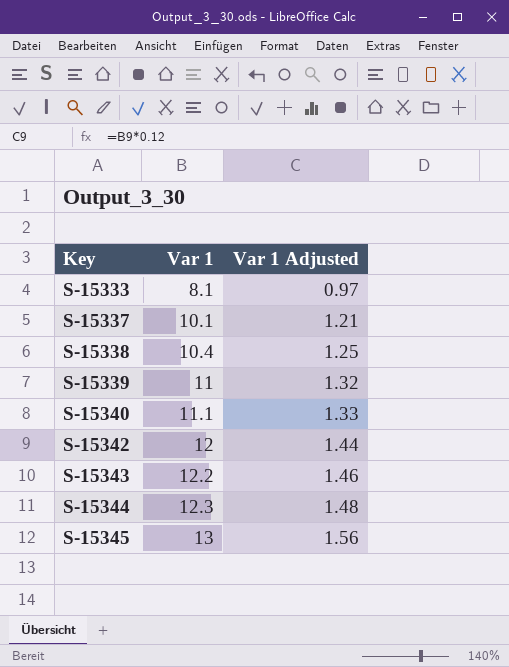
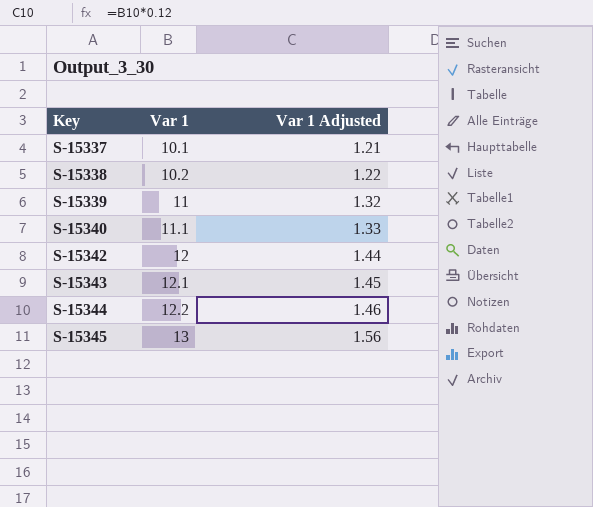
row S-15333: 8.1 | 0.97 -> none
S-15338 | Var 1: 10.4 -> 10.2
S-15338 | Var 1 Adjusted: 1.25 -> 1.22
S-15343 | Var 1: 12.2 -> 12.1
S-15343 | Var 1 Adjusted: 1.46 -> 1.45
S-15344 | Var 1: 12.3 -> 12.2
S-15344 | Var 1 Adjusted: 1.48 -> 1.46

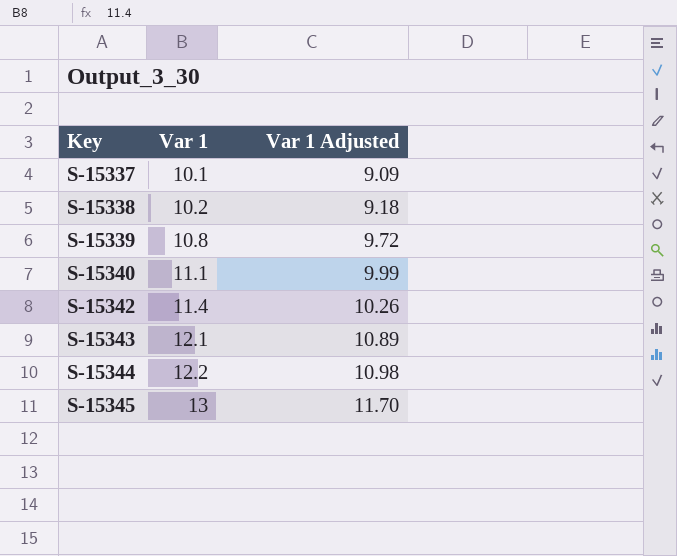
column Var 1 Adjusted | formula: [Var 1] * 0.12 -> [Var 1] * 0.9
S-15339 | Var 1: 11 -> 10.8
S-15342 | Var 1: 12 -> 11.4

